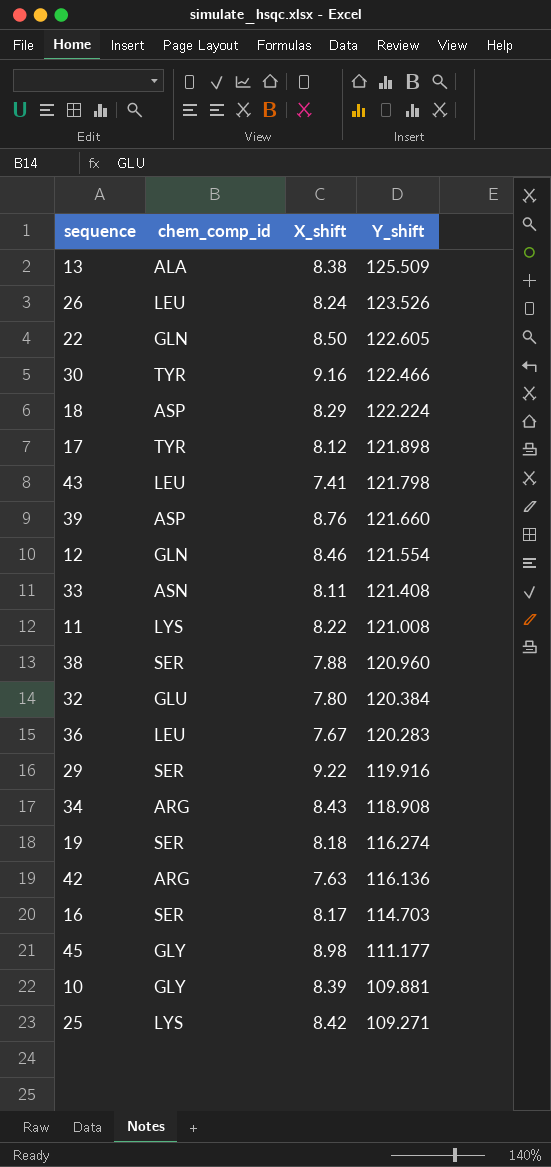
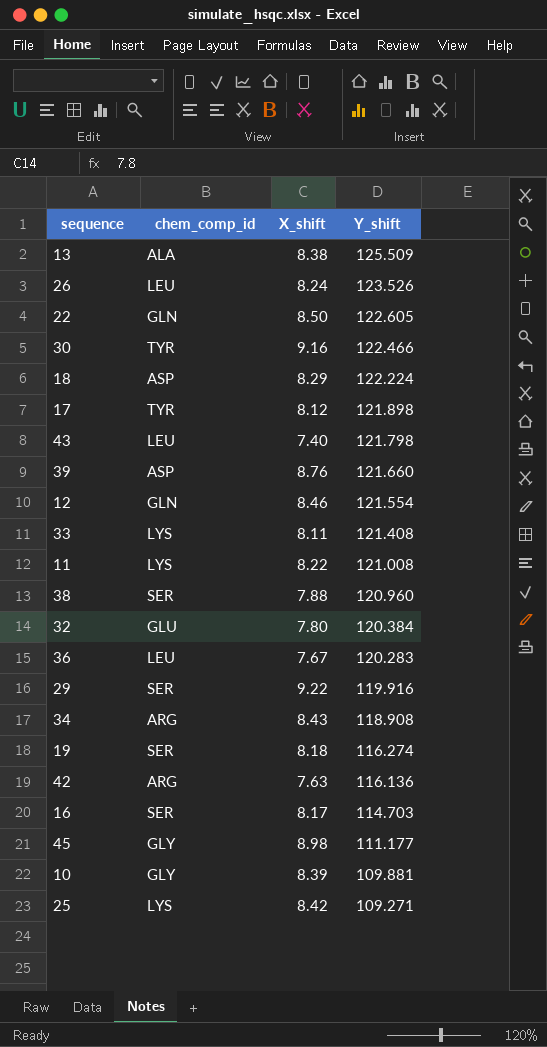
43 | X_shift: 7.41 -> 7.40
33 | chem_comp_id: ASN -> LYS

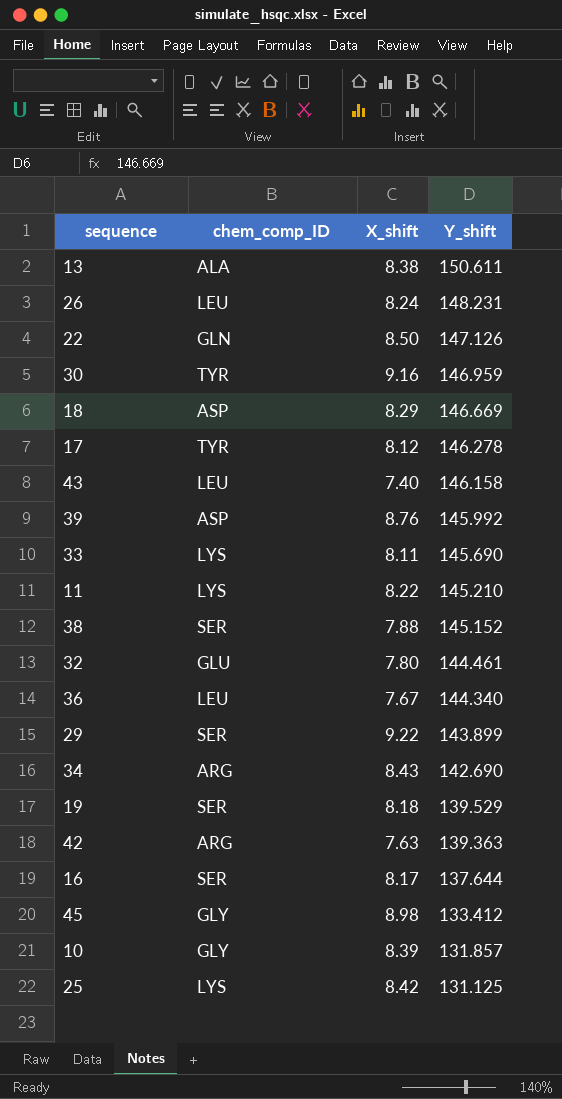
column name: chem_comp_id -> chem_comp_ID
row 12: GLN | 8.46 | 121.554 -> none
13 | Y_shift: 125.509 -> 150.611
26 | Y_shift: 123.526 -> 148.231
22 | Y_shift: 122.605 -> 147.126
30 | Y_shift: 122.466 -> 146.959
18 | Y_shift: 122.224 -> 146.669
17 | Y_shift: 121.898 -> 146.278
43 | Y_shift: 121.798 -> 146.158
39 | Y_shift: 121.660 -> 145.992
33 | Y_shift: 121.408 -> 145.690
11 | Y_shift: 121.008 -> 145.210
38 | Y_shift: 120.960 -> 145.152
32 | Y_shift: 120.384 -> 144.461
36 | Y_shift: 120.283 -> 144.340
29 | Y_shift: 119.916 -> 143.899
34 | Y_shift: 118.908 -> 142.690
19 | Y_shift: 116.274 -> 139.529
42 | Y_shift: 116.136 -> 139.363
16 | Y_shift: 114.703 -> 137.644
45 | Y_shift: 111.177 -> 133.412
10 | Y_shift: 109.881 -> 131.857
25 | Y_shift: 109.271 -> 131.125

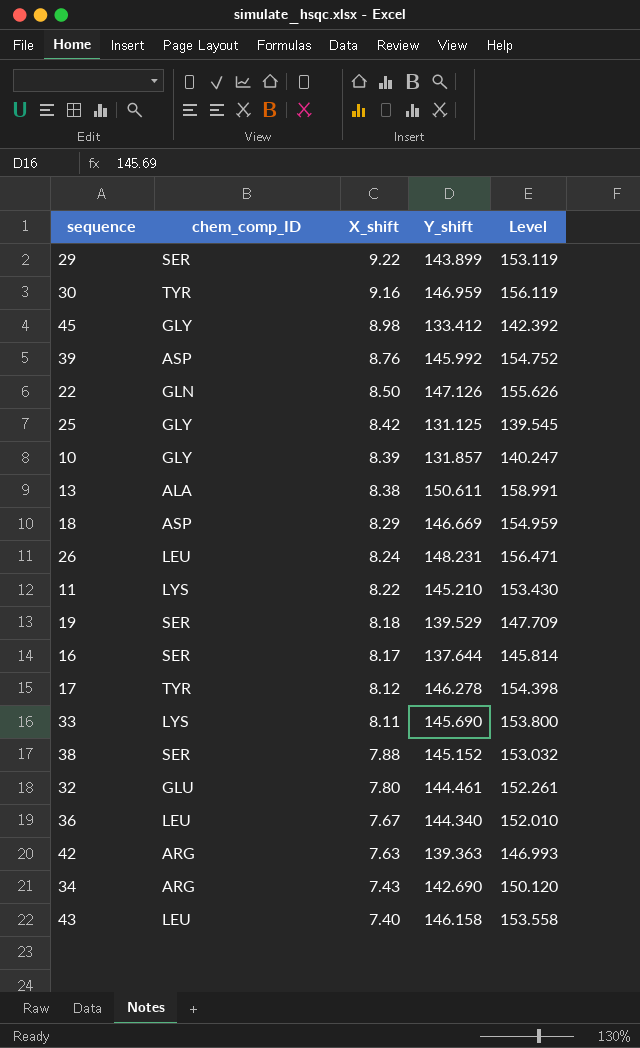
row order: Y_shift descending -> X_shift descending
column Level | formula: none -> [X_shift] + [Y_shift]
25 | chem_comp_ID: LYS -> GLY
34 | X_shift: 8.43 -> 7.43

